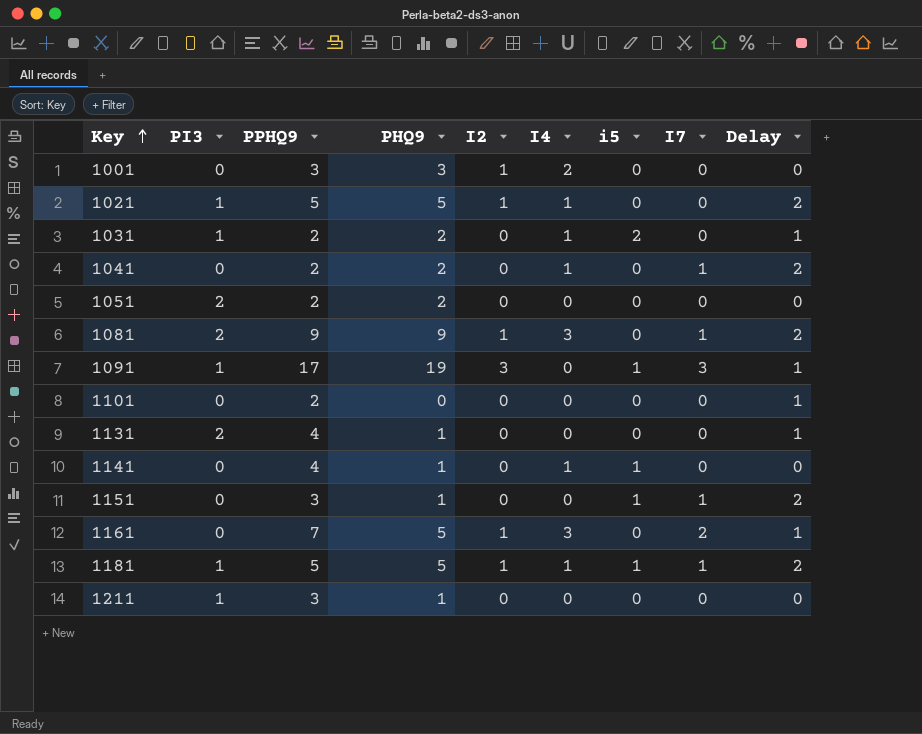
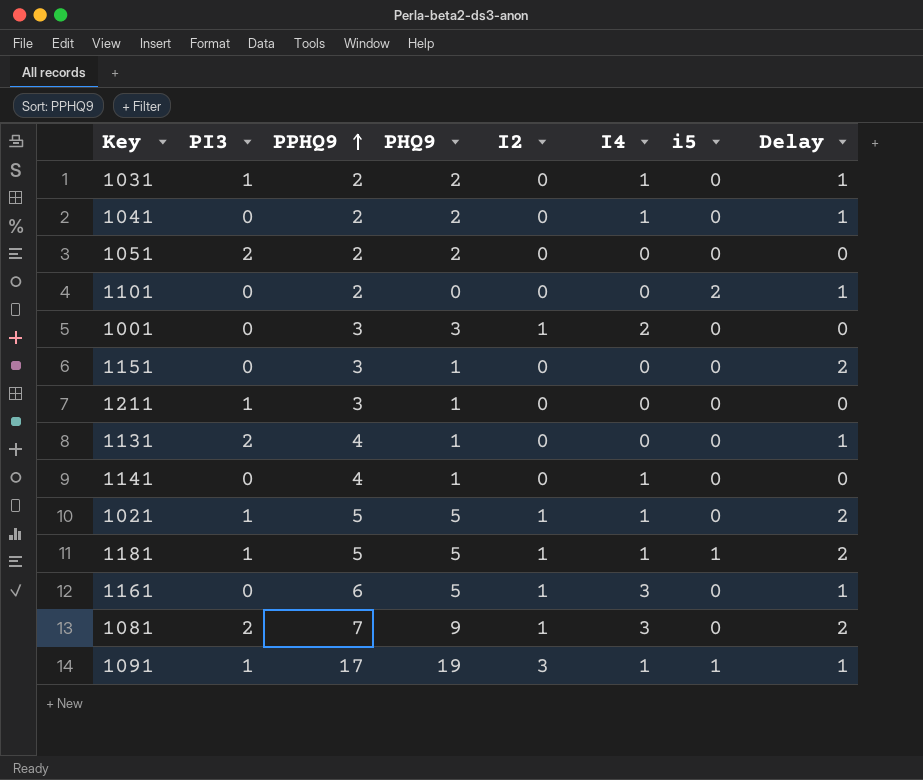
row order: Key ascending -> PPHQ9 ascending
column I7 | position: 8 -> none
1031 | i5: 2 -> 0
1041 | Delay: 2 -> 1
1101 | i5: 0 -> 2
1151 | i5: 1 -> 0
1141 | i5: 1 -> 0
1161 | PPHQ9: 7 -> 6
1081 | PPHQ9: 9 -> 7
1091 | I4: 0 -> 1

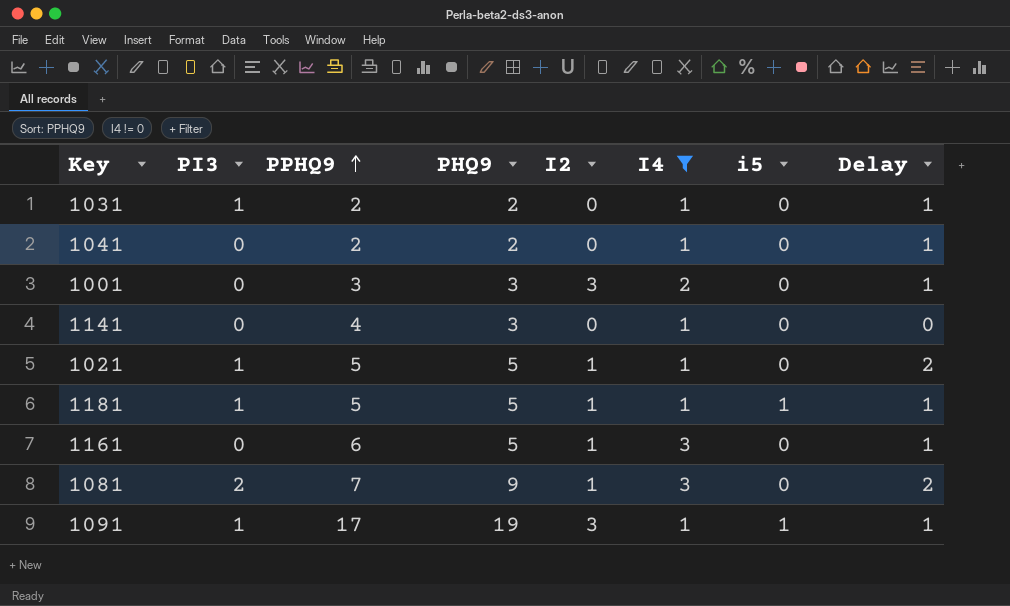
filter: none -> I4 != 0
1001 | I2: 1 -> 3
1001 | Delay: 0 -> 1
1141 | PHQ9: 1 -> 3
1181 | Delay: 2 -> 1

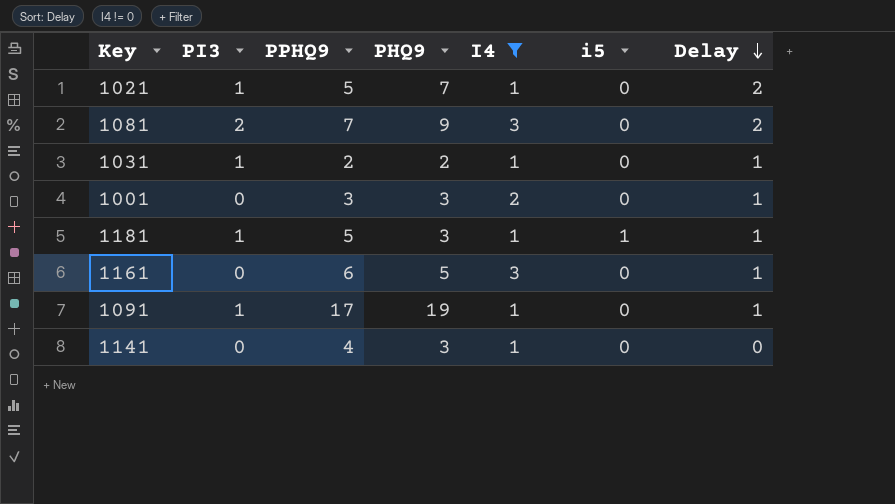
row order: PPHQ9 ascending -> Delay descending
column I2 | position: 5 -> none
row 1041: 0 | 2 | 2 | 0 | 1 | 0 | 1 -> none
1021 | PHQ9: 5 -> 7
1181 | PHQ9: 5 -> 3
1091 | i5: 1 -> 0

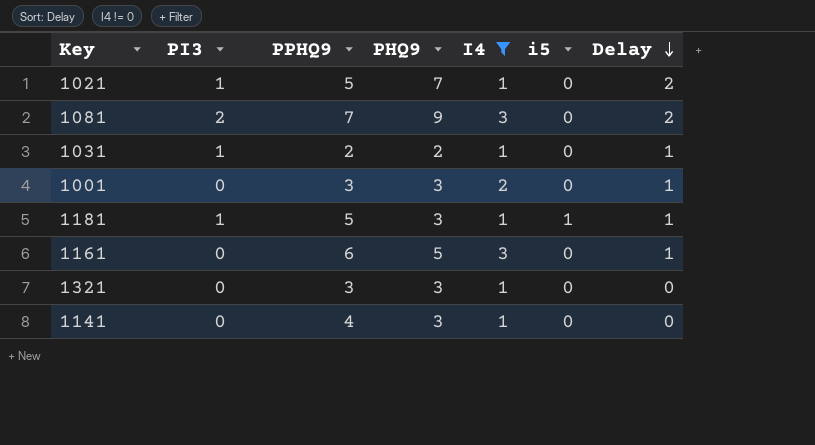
row 1091: 1 | 17 | 19 | 1 | 0 | 1 -> none
row 1321: none -> 0 | 3 | 3 | 1 | 0 | 0

